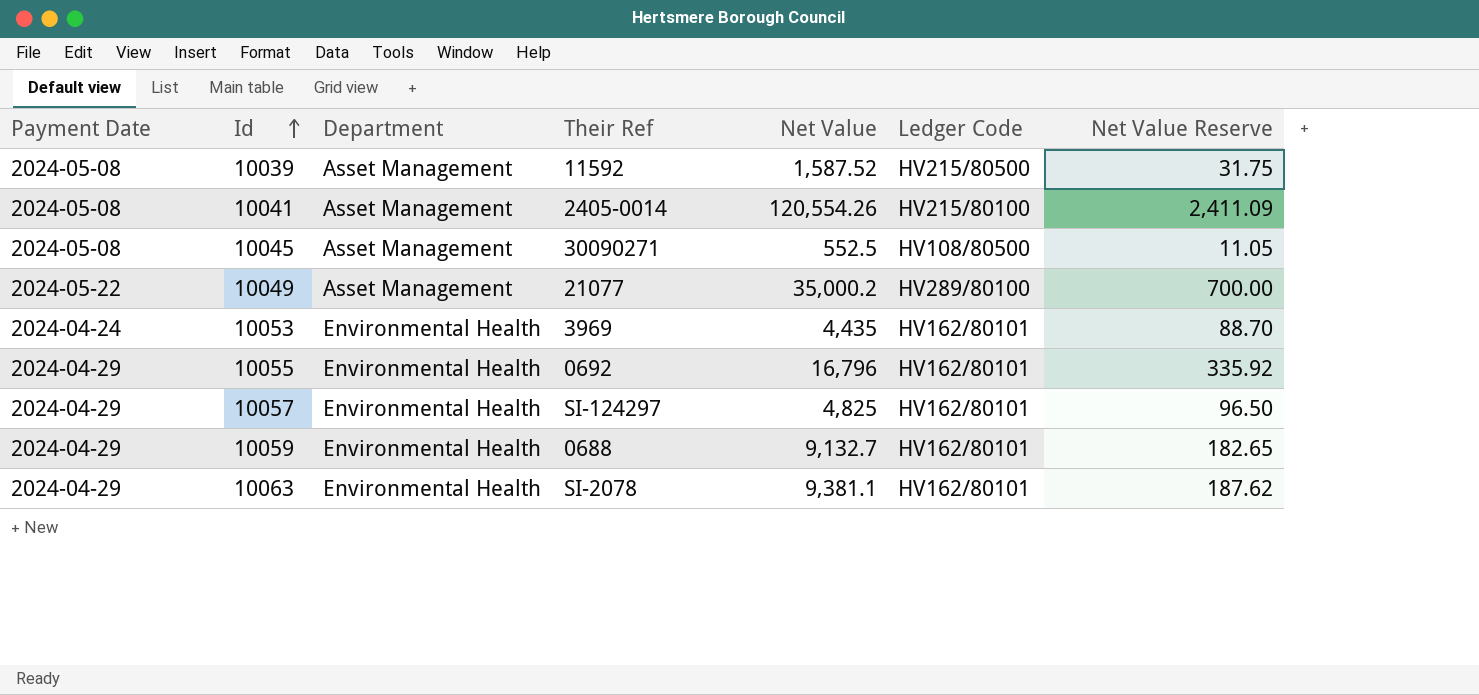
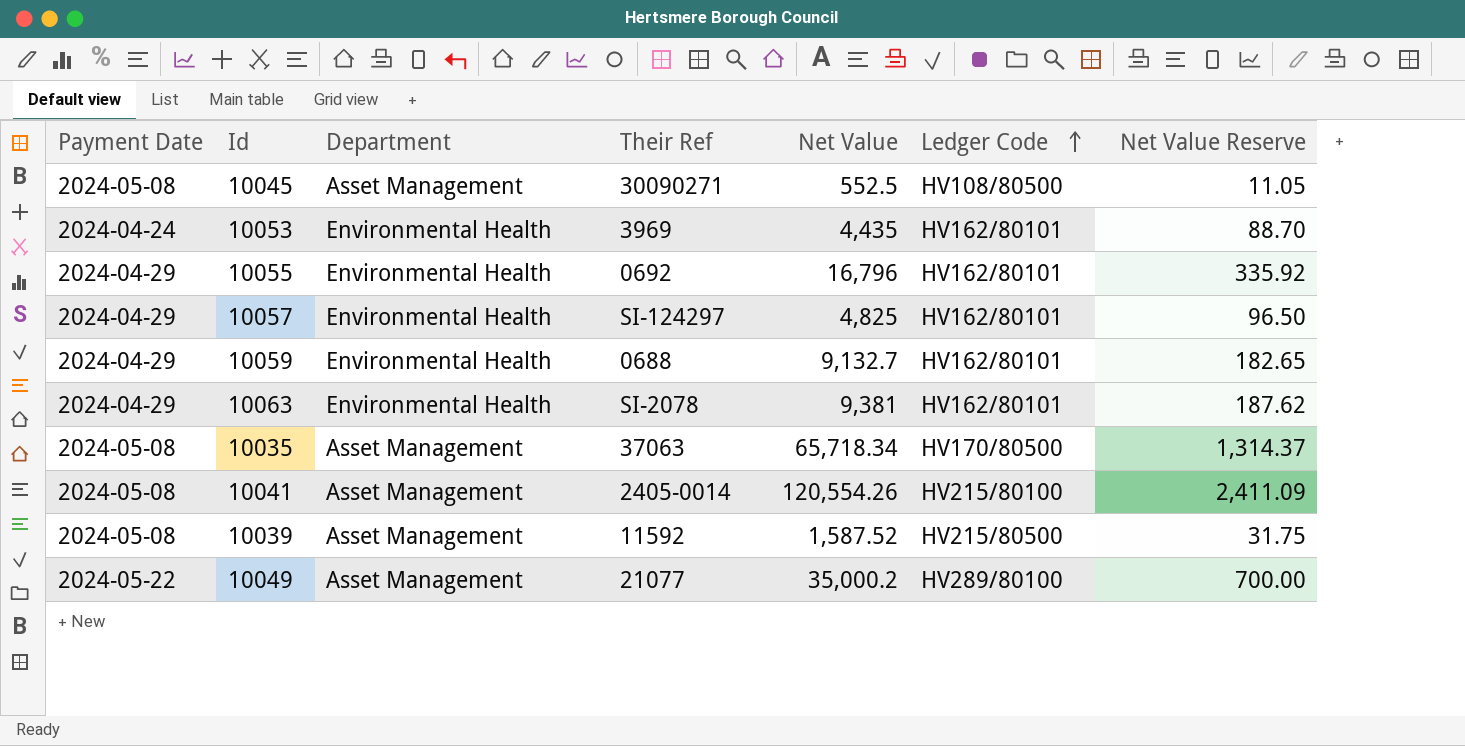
row order: Id ascending -> Ledger Code ascending
10063 | Net Value: 9,381.1 -> 9,381
row 10035: none -> 2024-05-08 | Asset Management | 37063 | 65,718.34 | HV170/80500 | 1,314.37

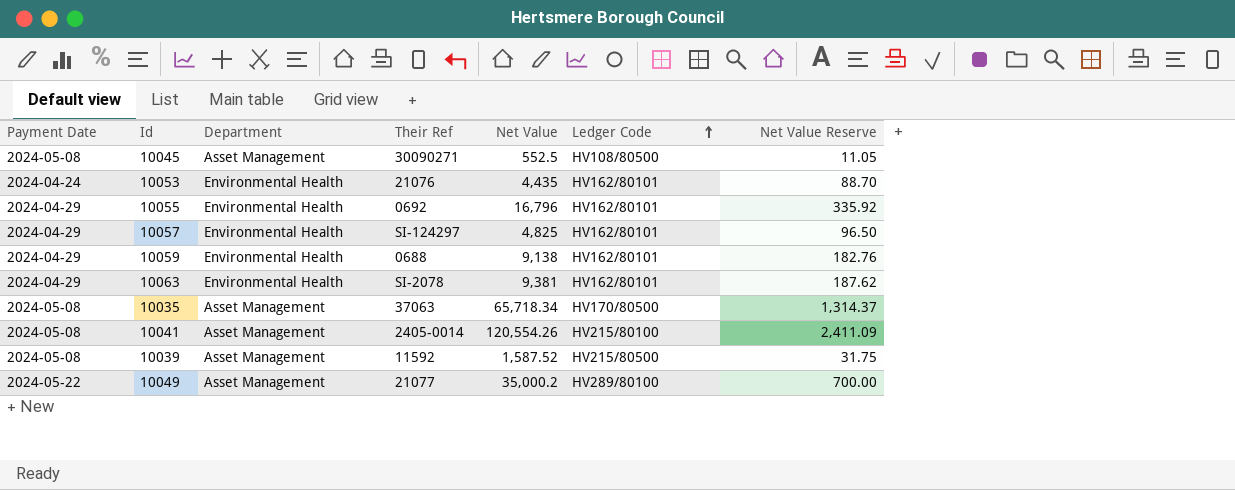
10053 | Their Ref: 3969 -> 21076
10059 | Net Value: 9,132.7 -> 9,138
10059 | Net Value Reserve: 182.65 -> 182.76

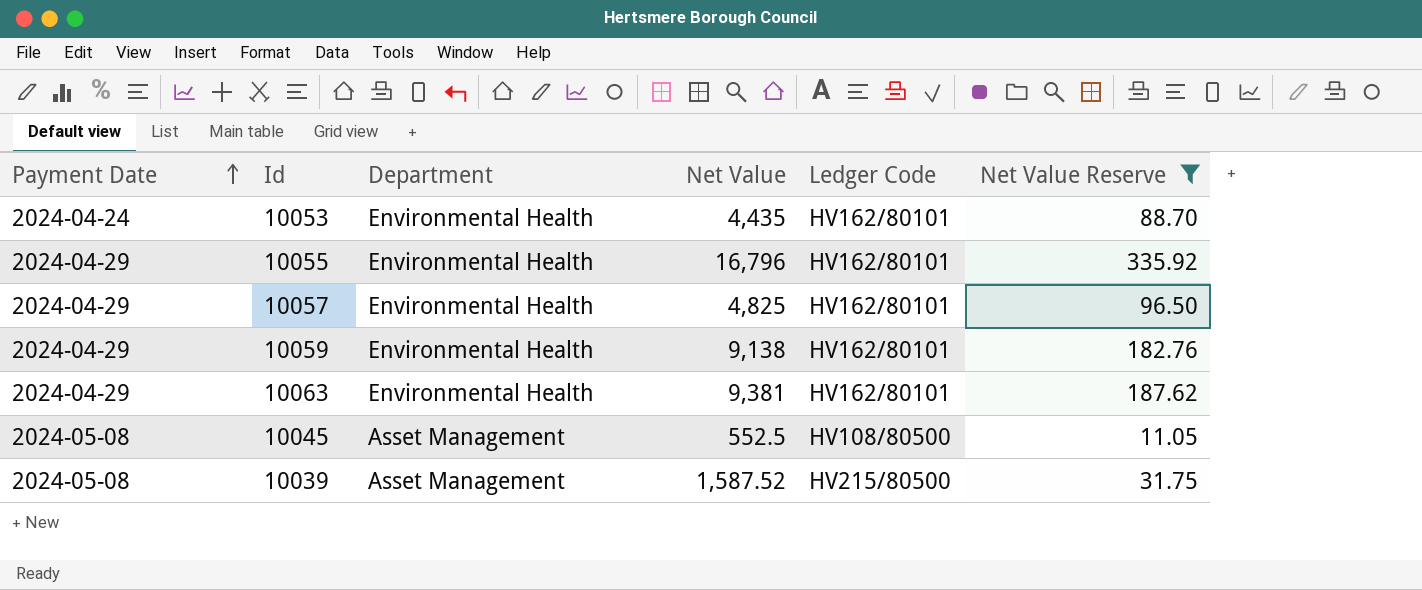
filter: none -> Net Value Reserve <= 335.92
row order: Ledger Code ascending -> Payment Date ascending
column Their Ref | position: 4 -> none

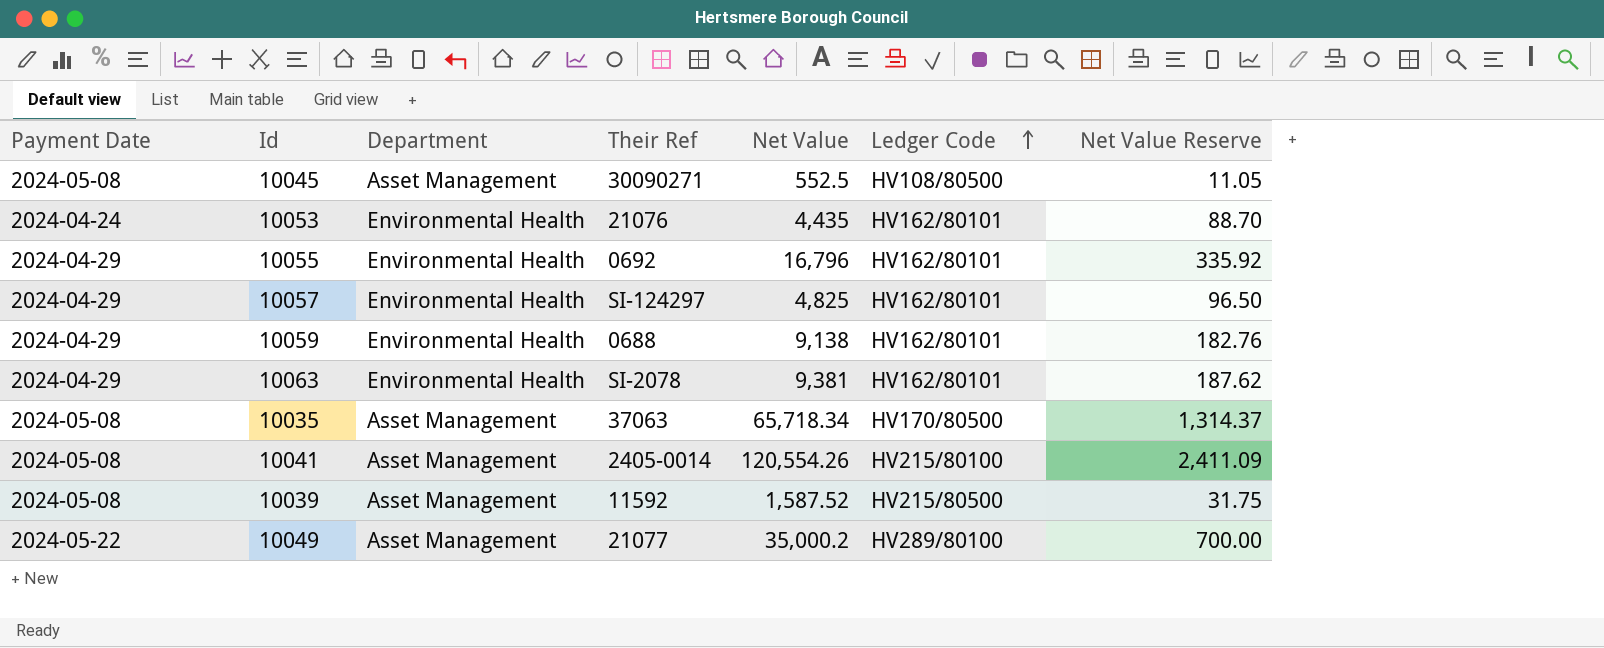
filter: Net Value Reserve <= 335.92 -> none
row order: Payment Date ascending -> Ledger Code ascending
column Their Ref | position: none -> 4

